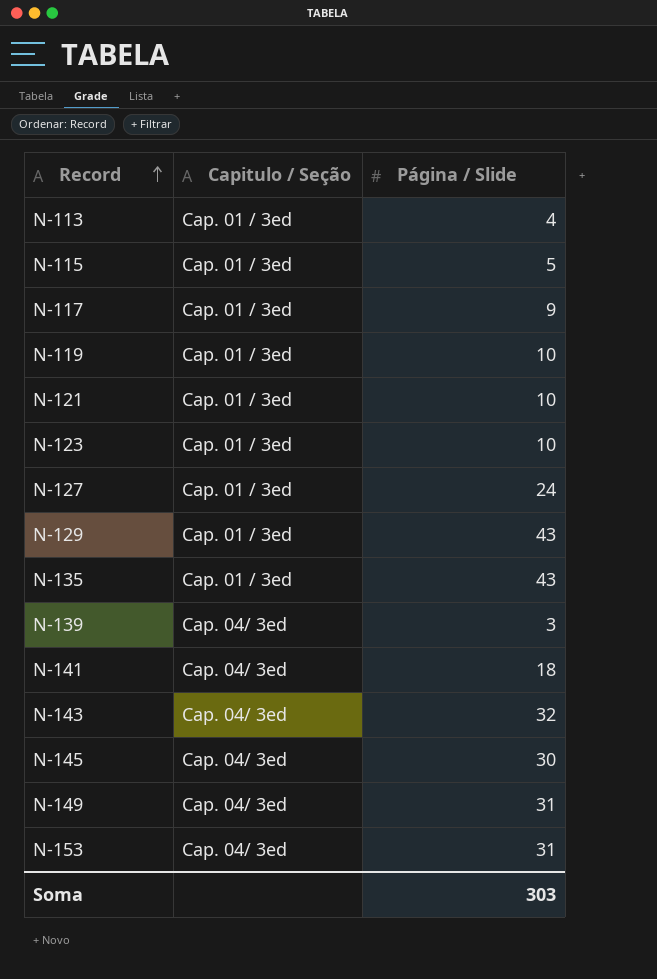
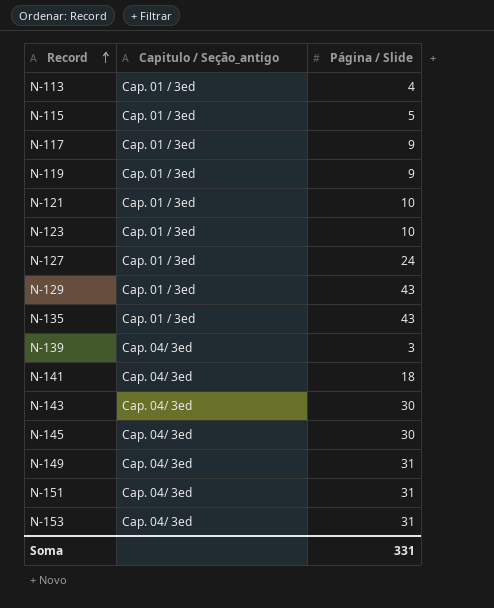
column name: Capitulo / Seção -> Capitulo / Seção_antigo
N-119 | Página / Slide: 10 -> 9
N-143 | Página / Slide: 32 -> 30
row N-151: none -> Cap. 04/ 3ed | 31
Soma | Página / Slide: 303 -> 331

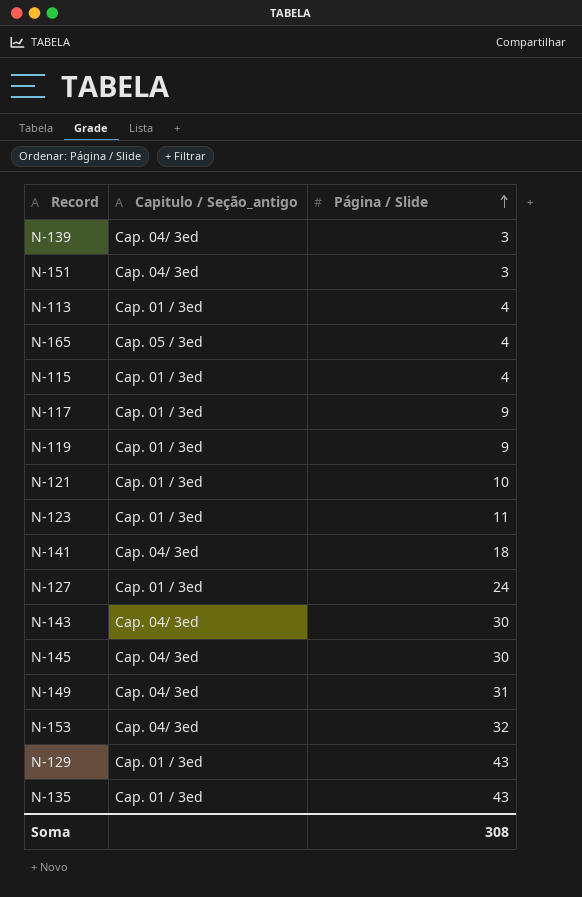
row order: Record ascending -> Página / Slide ascending
N-151 | Página / Slide: 31 -> 3
row N-165: none -> Cap. 05 / 3ed | 4
N-115 | Página / Slide: 5 -> 4
N-123 | Página / Slide: 10 -> 11
N-153 | Página / Slide: 31 -> 32
Soma | Página / Slide: 331 -> 308

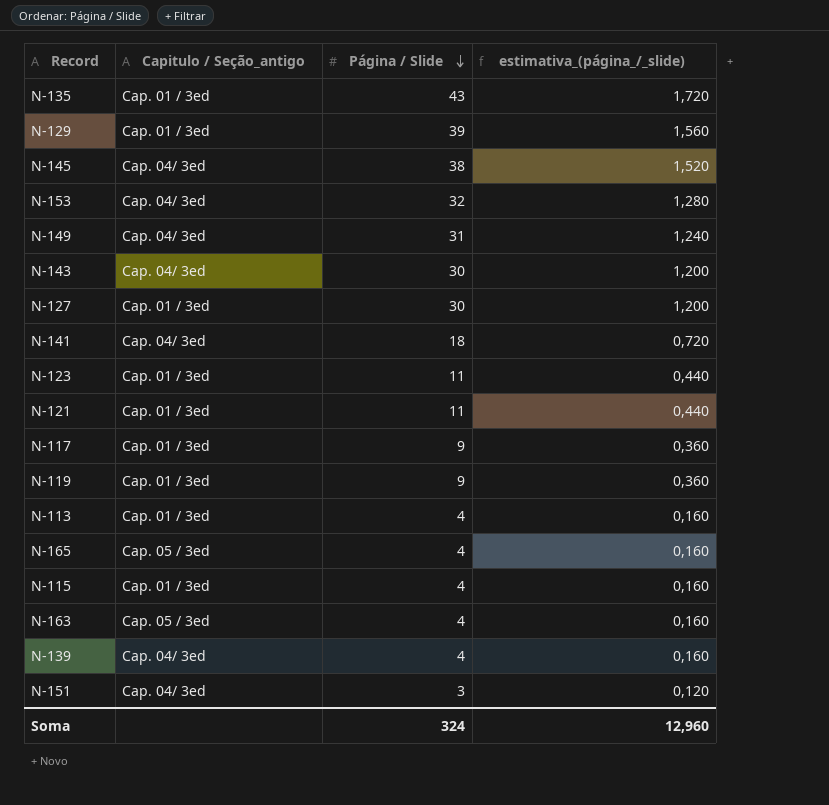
row order: Página / Slide ascending -> Página / Slide descending
column estimativa_(página_/_slide) | formula: none -> [Página / Slide] * 0,04
N-129 | Página / Slide: 43 -> 39
N-145 | Página / Slide: 30 -> 38
N-127 | Página / Slide: 24 -> 30
N-121 | Página / Slide: 10 -> 11
row N-163: none -> Cap. 05 / 3ed | 4 | 0,160
N-139 | Página / Slide: 3 -> 4
Soma | Página / Slide: 308 -> 324

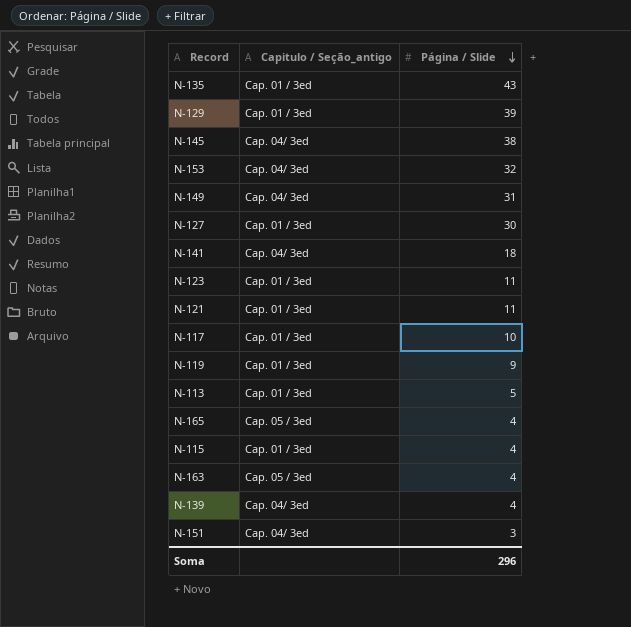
column estimativa_(página_/_slide) | formula: [Página / Slide] * 0,04 -> none
row N-143: Cap. 04/ 3ed | 30 | 1,200 -> none
N-117 | Página / Slide: 9 -> 10
N-113 | Página / Slide: 4 -> 5
Soma | Página / Slide: 324 -> 296

